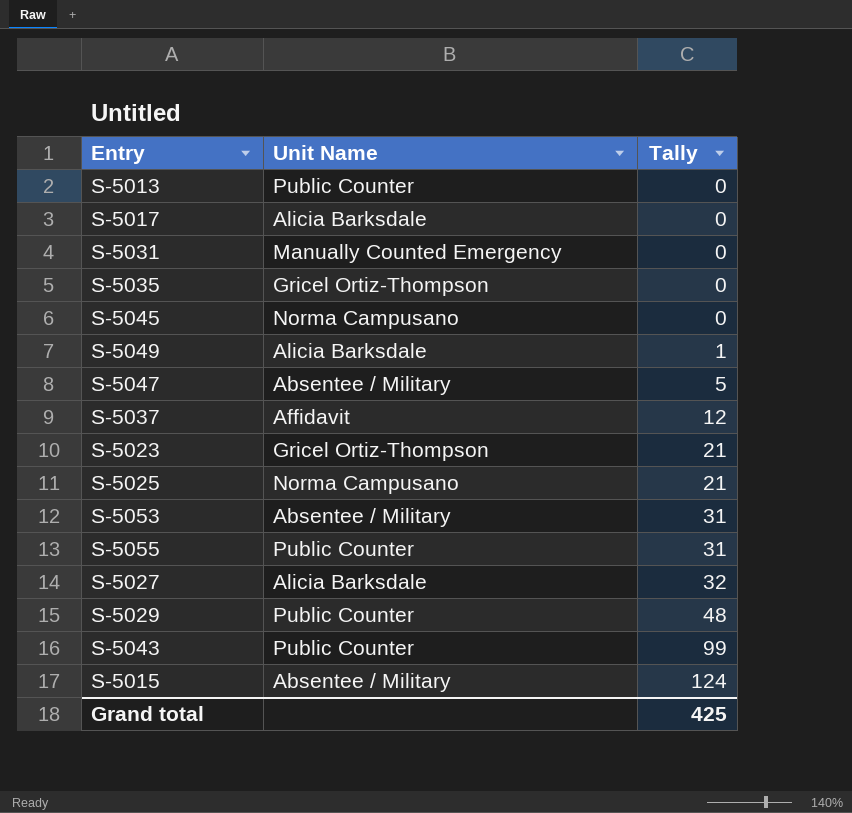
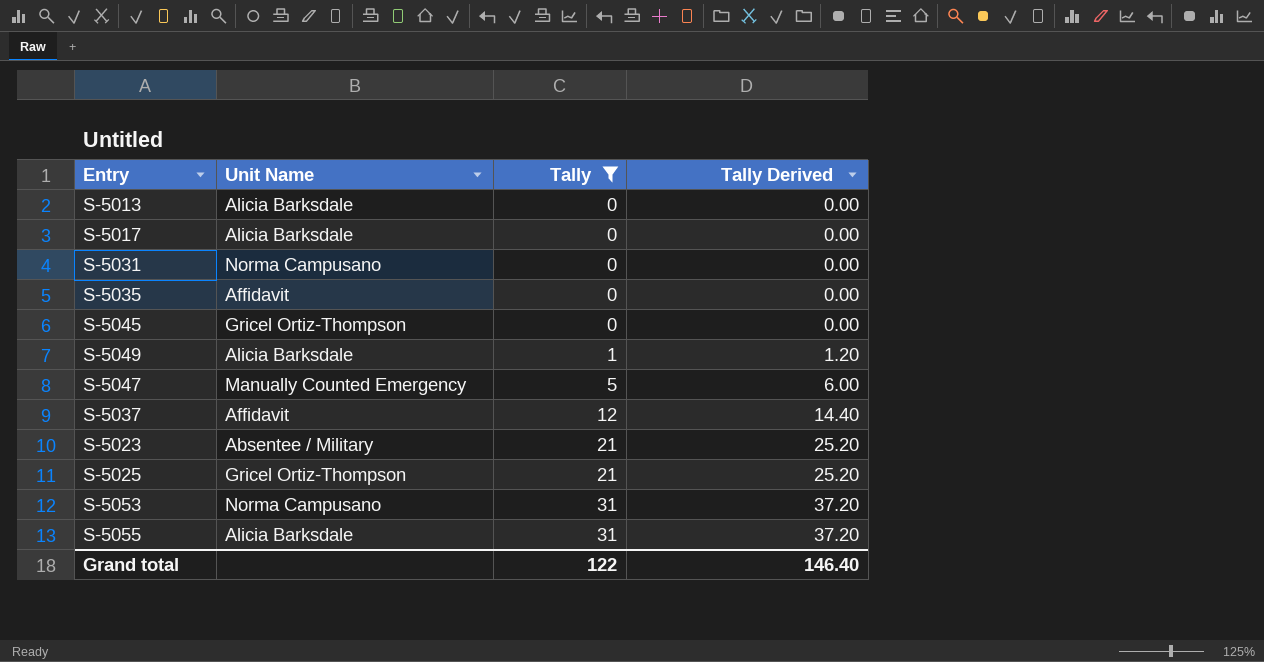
filter: none -> Tally <= 31
column Tally Derived | formula: none -> [Tally] * 1.2
S-5013 | Unit Name: Public Counter -> Alicia Barksdale
S-5031 | Unit Name: Manually Counted Emergency -> Norma Campusano
S-5035 | Unit Name: Gricel Ortiz-Thompson -> Affidavit
S-5045 | Unit Name: Norma Campusano -> Gricel Ortiz-Thompson
S-5047 | Unit Name: Absentee / Military -> Manually Counted Emergency
S-5023 | Unit Name: Gricel Ortiz-Thompson -> Absentee / Military
S-5025 | Unit Name: Norma Campusano -> Gricel Ortiz-Thompson
S-5053 | Unit Name: Absentee / Military -> Norma Campusano
S-5055 | Unit Name: Public Counter -> Alicia Barksdale
Grand total | Tally: 425 -> 122

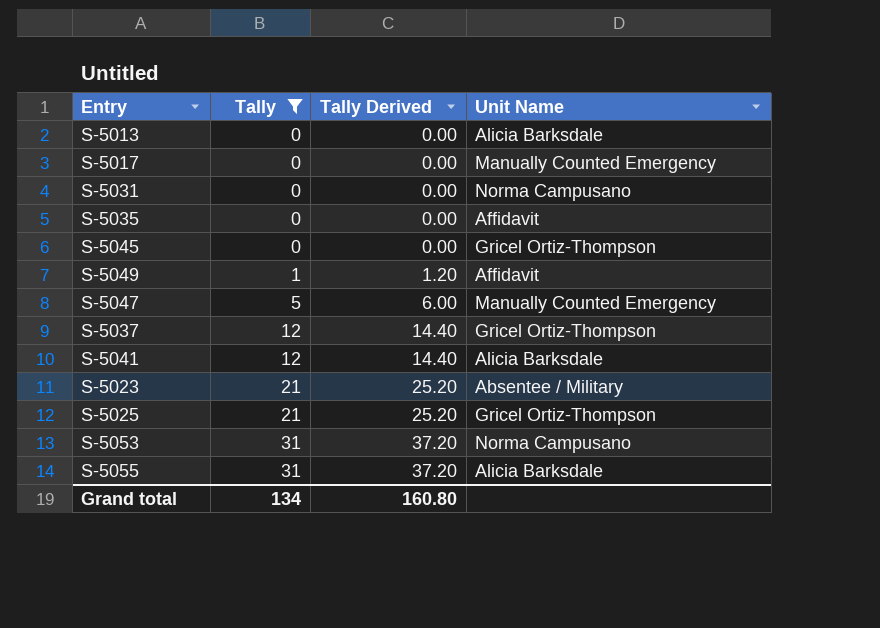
column Unit Name | position: 2 -> 4
S-5017 | Unit Name: Alicia Barksdale -> Manually Counted Emergency
S-5049 | Unit Name: Alicia Barksdale -> Affidavit
S-5037 | Unit Name: Affidavit -> Gricel Ortiz-Thompson
row S-5041: none -> 12 | 14.40 | Alicia Barksdale
Grand total | Tally: 122 -> 134
Grand total | Tally Derived: 146.40 -> 160.80

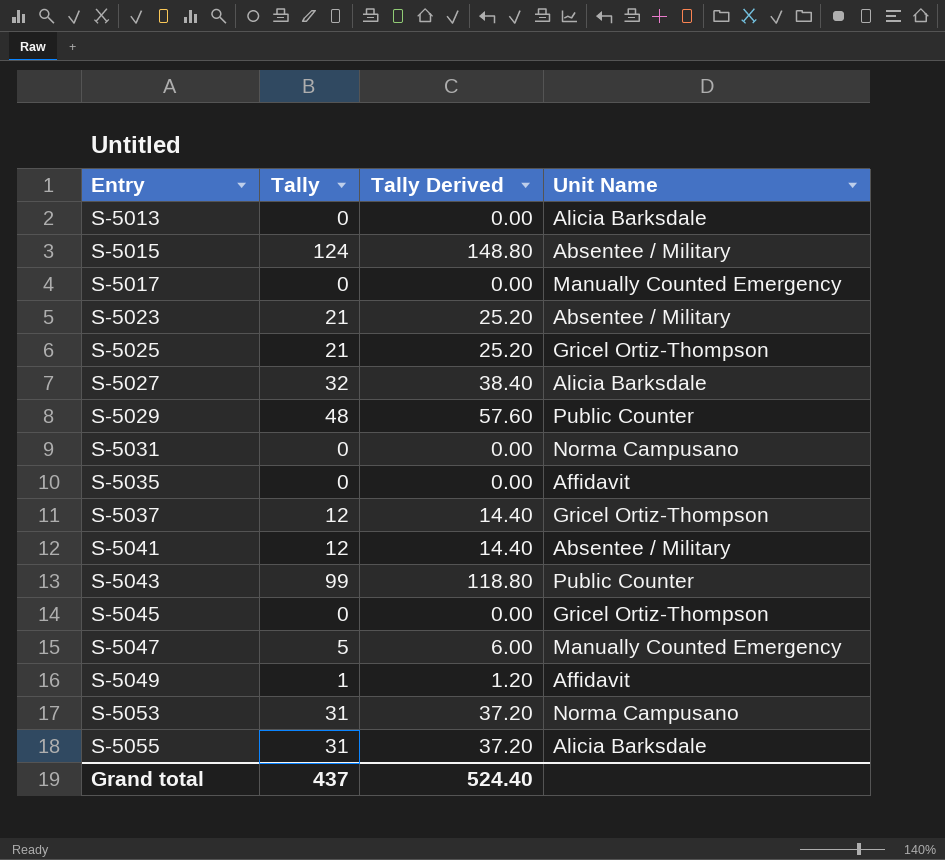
filter: Tally <= 31 -> none
row order: Tally ascending -> Entry ascending
S-5041 | Unit Name: Alicia Barksdale -> Absentee / Military
Grand total | Tally: 134 -> 437
Grand total | Tally Derived: 160.80 -> 524.40

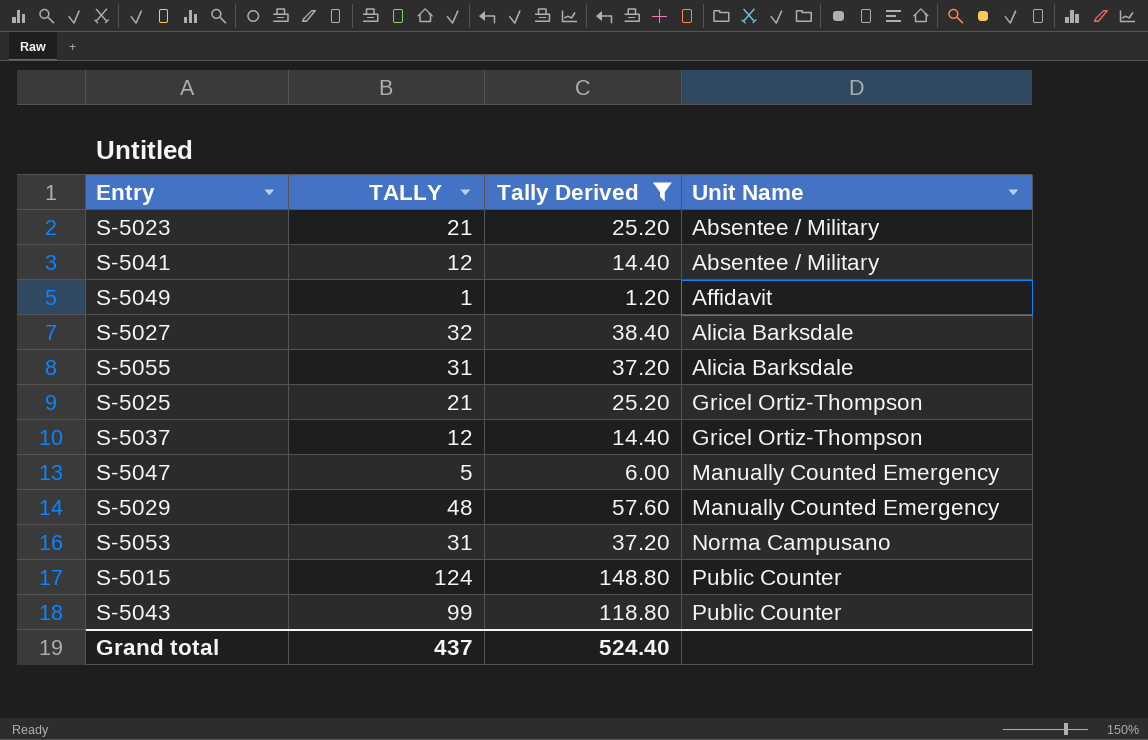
filter: none -> Tally Derived != 0.00
row order: Entry ascending -> Unit Name ascending
column name: Tally -> TALLY
S-5029 | Unit Name: Public Counter -> Manually Counted Emergency
S-5015 | Unit Name: Absentee / Military -> Public Counter

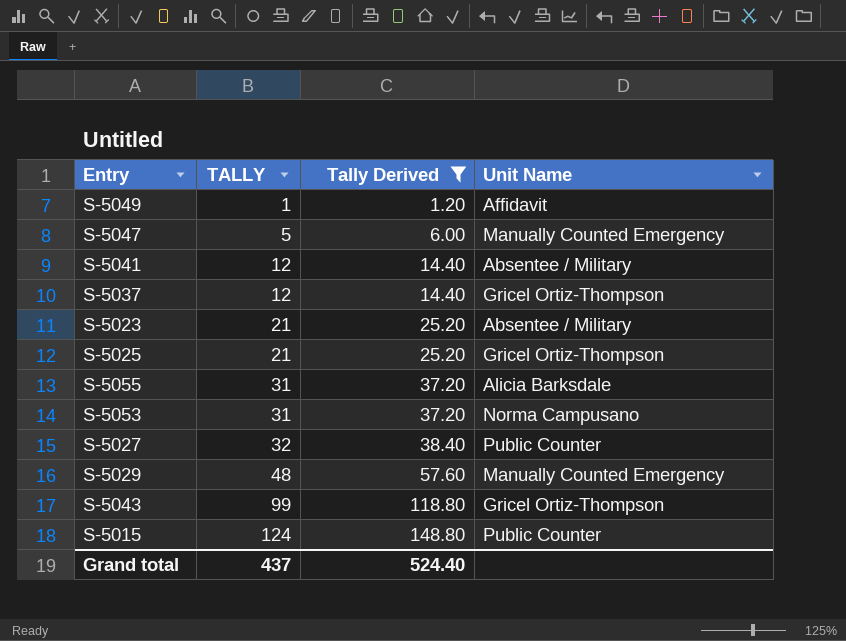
row order: Unit Name ascending -> TALLY ascending
S-5027 | Unit Name: Alicia Barksdale -> Public Counter
S-5043 | Unit Name: Public Counter -> Gricel Ortiz-Thompson

